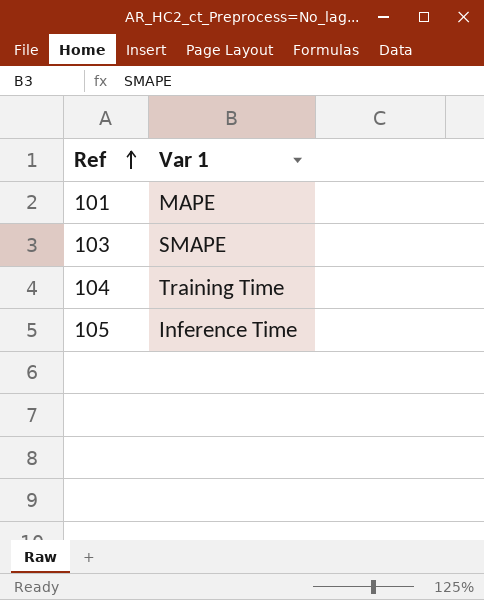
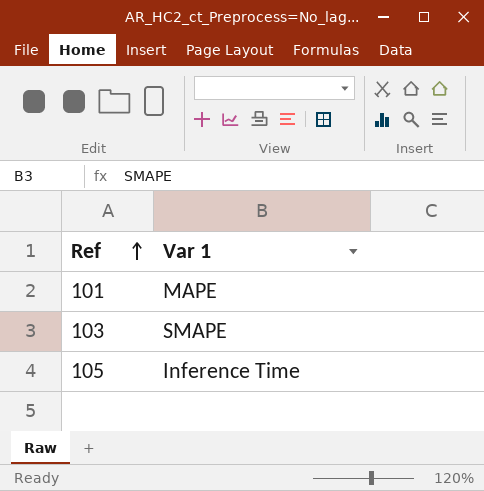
row 104: Training Time -> none

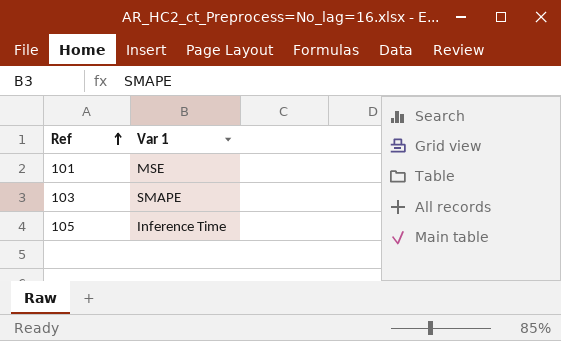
101 | Var 1: MAPE -> MSE

